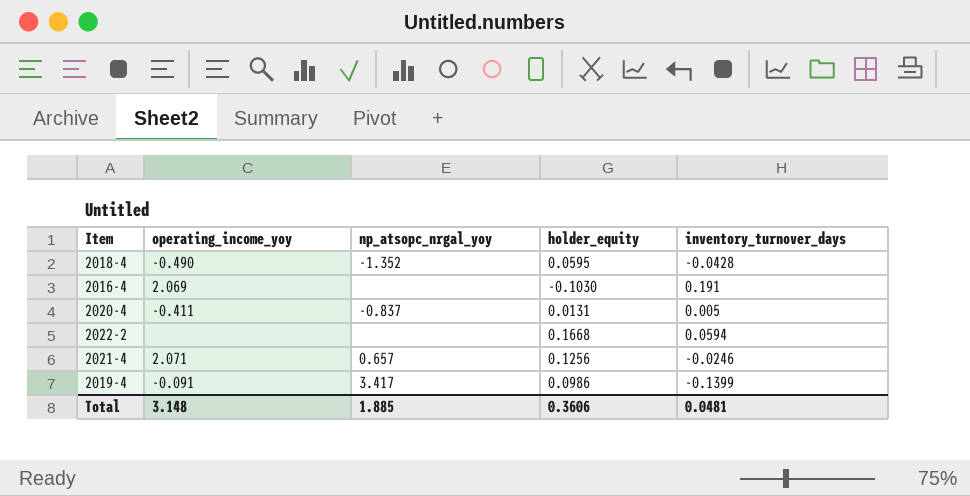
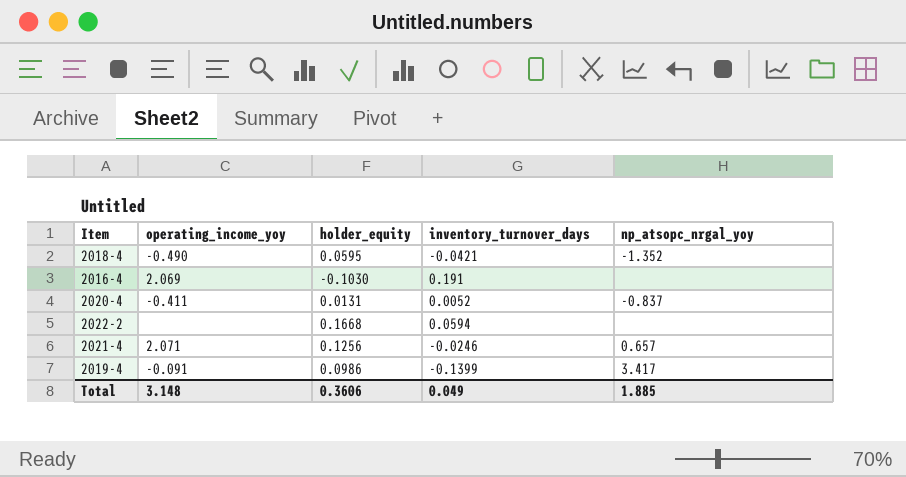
column np_atsopc_nrgal_yoy | position: 3 -> 5
2018-4 | inventory_turnover_days: -0.0428 -> -0.0421
2020-4 | inventory_turnover_days: 0.005 -> 0.0052
Total | inventory_turnover_days: 0.0481 -> 0.049

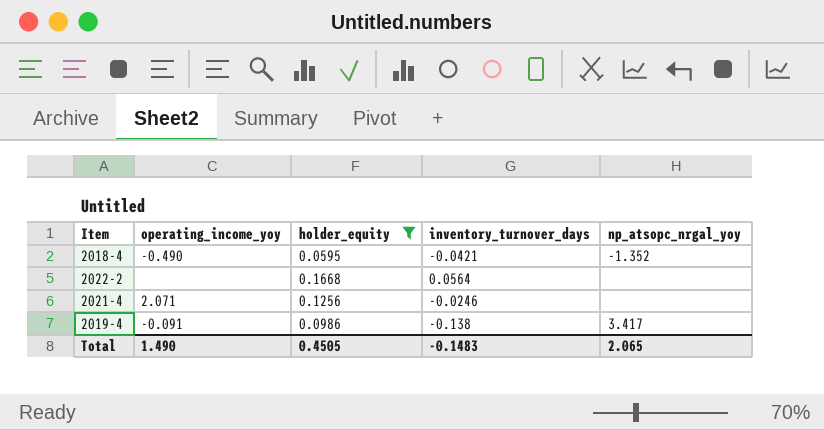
filter: none -> holder_equity >= 0.0595
2022-2 | inventory_turnover_days: 0.0594 -> 0.0564
2021-4 | np_atsopc_nrgal_yoy: 0.657 -> none
2019-4 | inventory_turnover_days: -0.1399 -> -0.138
Total | operating_income_yoy: 3.148 -> 1.490
Total | holder_equity: 0.3606 -> 0.4505
Total | inventory_turnover_days: 0.049 -> -0.1483
Total | np_atsopc_nrgal_yoy: 1.885 -> 2.065

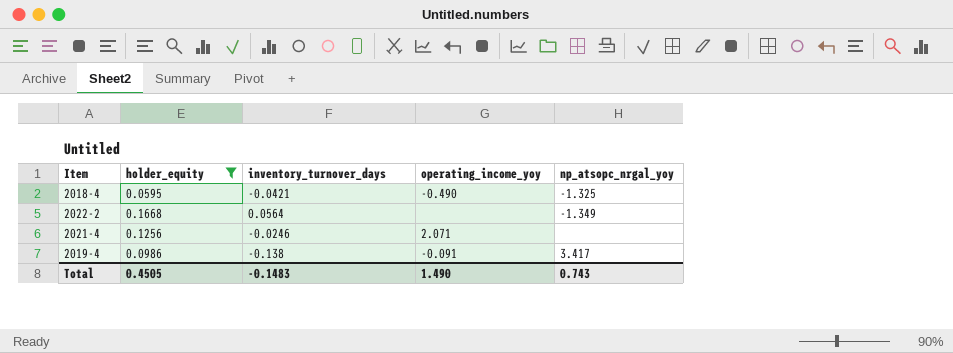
column operating_income_yoy | position: 2 -> 4
2018-4 | np_atsopc_nrgal_yoy: -1.352 -> -1.325
2022-2 | np_atsopc_nrgal_yoy: none -> -1.349
Total | np_atsopc_nrgal_yoy: 2.065 -> 0.743

